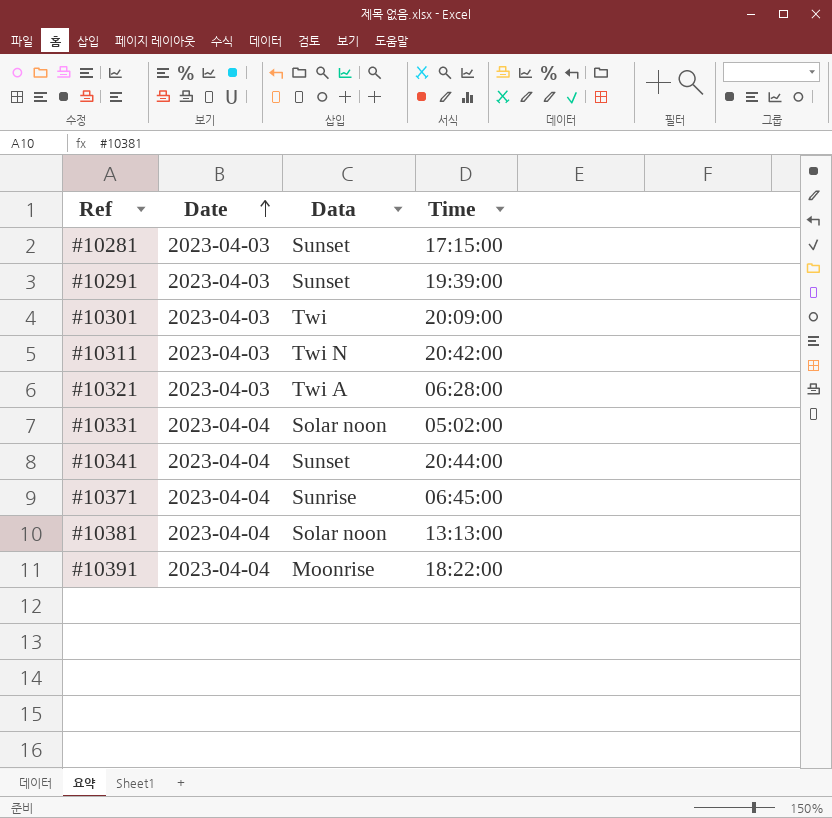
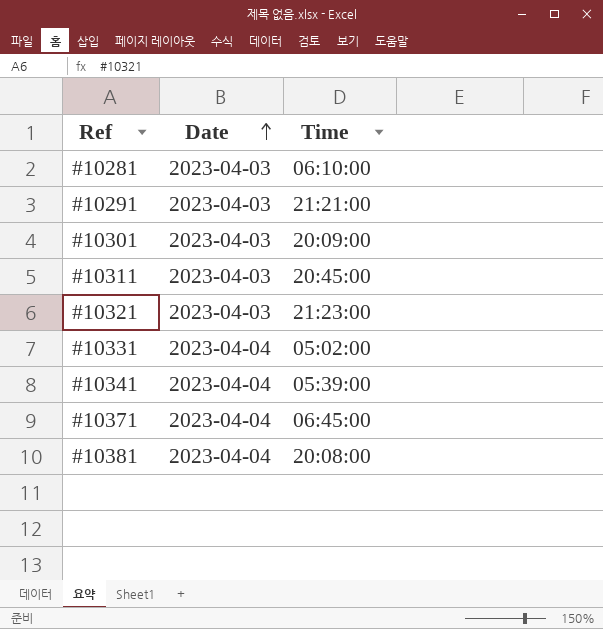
column Data | position: 3 -> none
row #10391: 2023-04-04 | Moonrise | 18:22:00 -> none
#10281 | Time: 17:15:00 -> 06:10:00
#10291 | Time: 19:39:00 -> 21:21:00
#10311 | Time: 20:42:00 -> 20:45:00
#10321 | Time: 06:28:00 -> 21:23:00
#10341 | Time: 20:44:00 -> 05:39:00
#10381 | Time: 13:13:00 -> 20:08:00

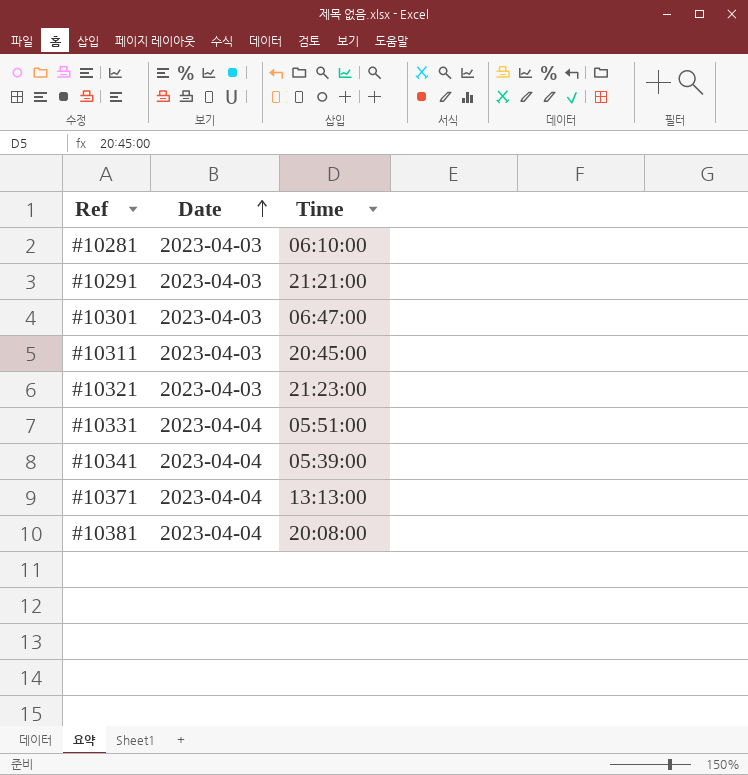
#10301 | Time: 20:09:00 -> 06:47:00
#10331 | Time: 05:02:00 -> 05:51:00
#10371 | Time: 06:45:00 -> 13:13:00

